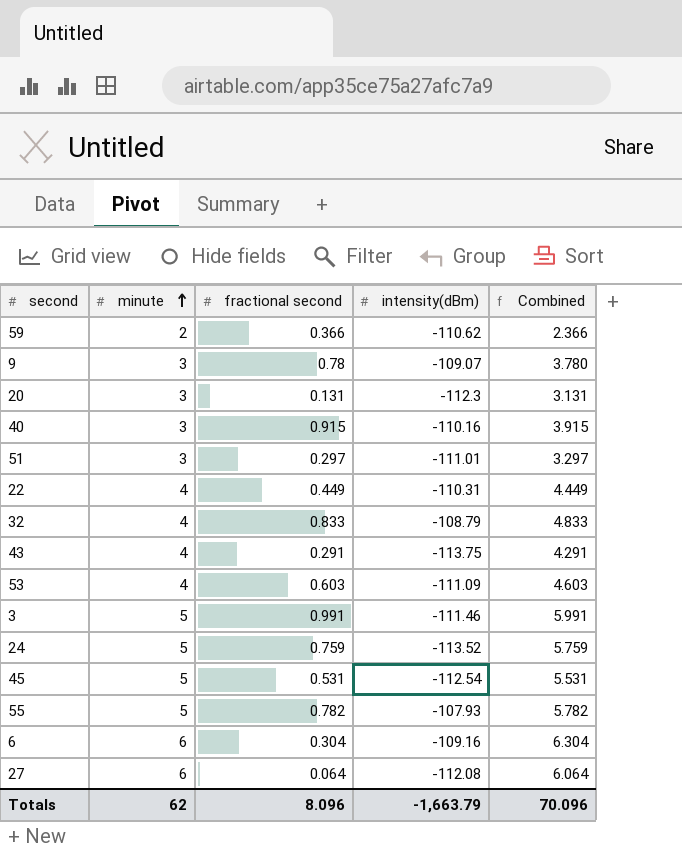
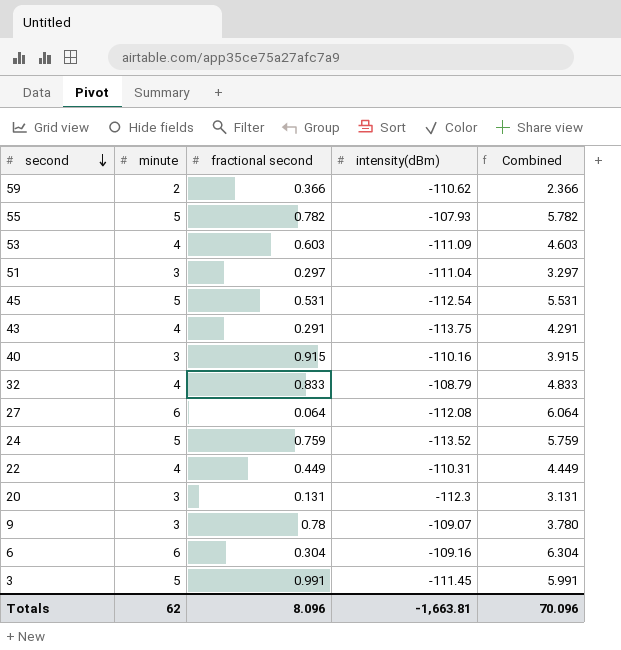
row order: minute ascending -> second descending
51 | intensity(dBm): -111.01 -> -111.04
3 | intensity(dBm): -111.46 -> -111.45
Totals | intensity(dBm): -1,663.79 -> -1,663.81

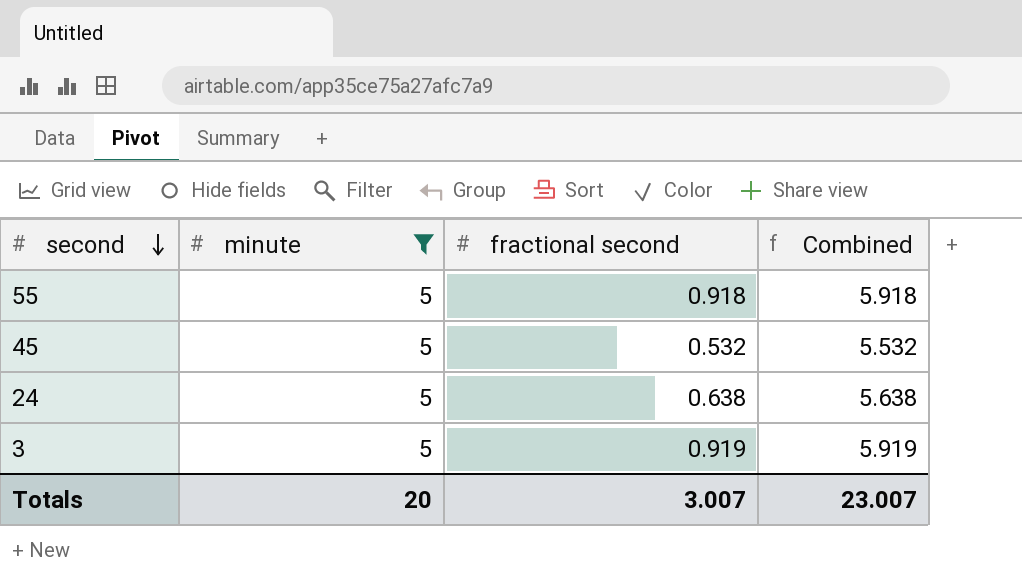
filter: none -> minute = 5
column intensity(dBm) | position: 4 -> none
55 | fractional second: 0.782 -> 0.918
55 | Combined: 5.782 -> 5.918
45 | fractional second: 0.531 -> 0.532
45 | Combined: 5.531 -> 5.532
24 | fractional second: 0.759 -> 0.638
24 | Combined: 5.759 -> 5.638
3 | fractional second: 0.991 -> 0.919
3 | Combined: 5.991 -> 5.919
Totals | minute: 62 -> 20
Totals | fractional second: 8.096 -> 3.007
Totals | Combined: 70.096 -> 23.007

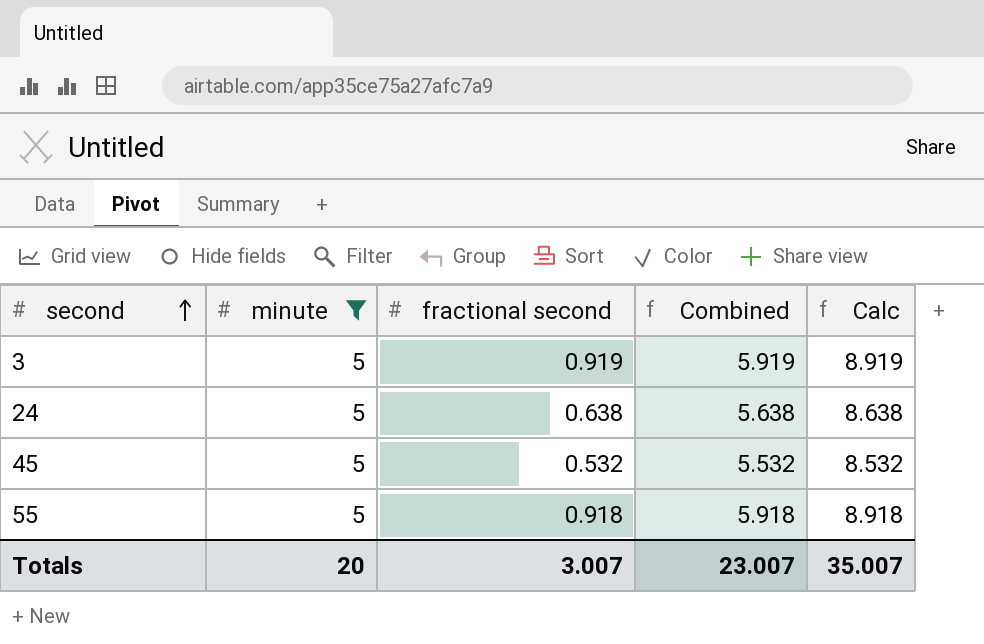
row order: second descending -> second ascending
column Calc | formula: none -> [Combined] + 3

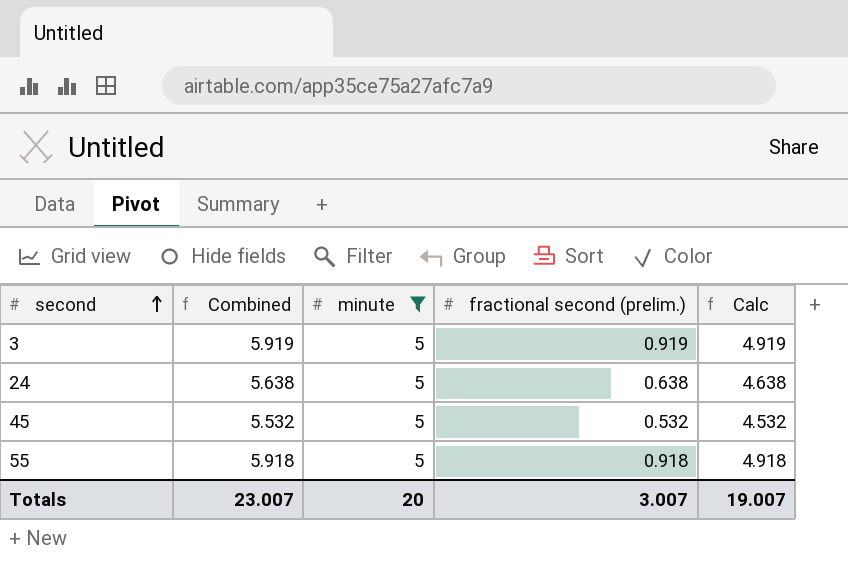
column Combined | position: 4 -> 2
column name: fractional second -> fractional second (prelim.)
column Calc | formula: [Combined] + 3 -> [Combined] - 1
Totals | Calc: 35.007 -> 19.007

